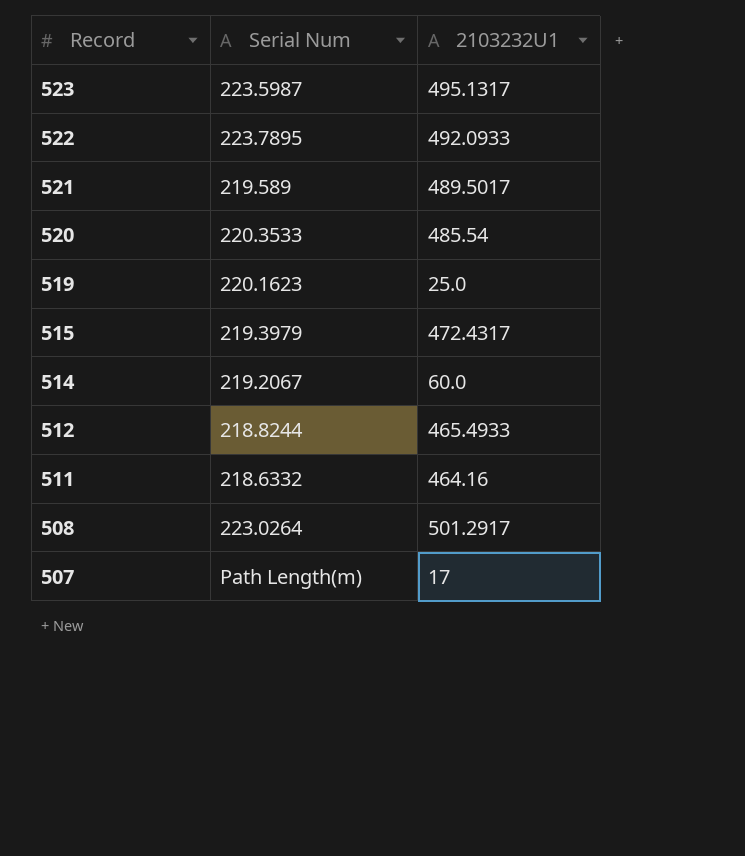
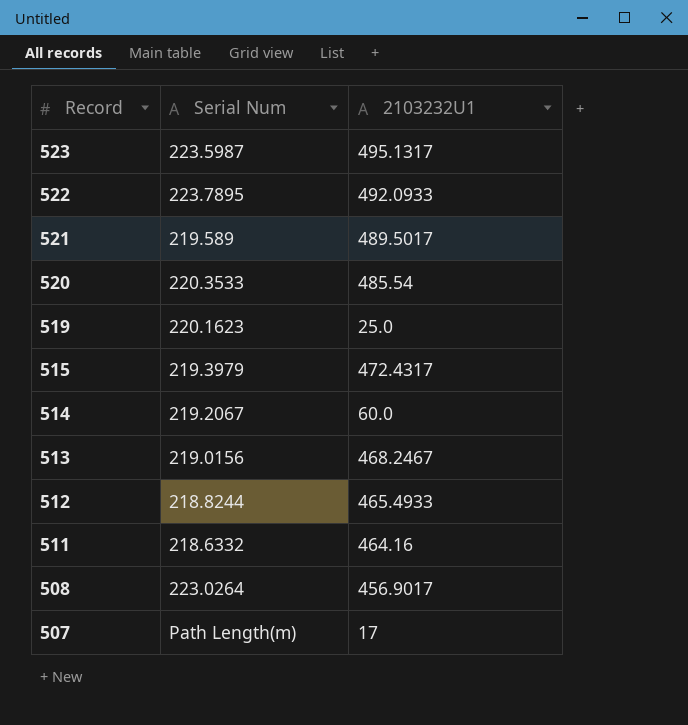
row 513: none -> 219.0156 | 468.2467
508 | 2103232U1: 501.2917 -> 456.9017

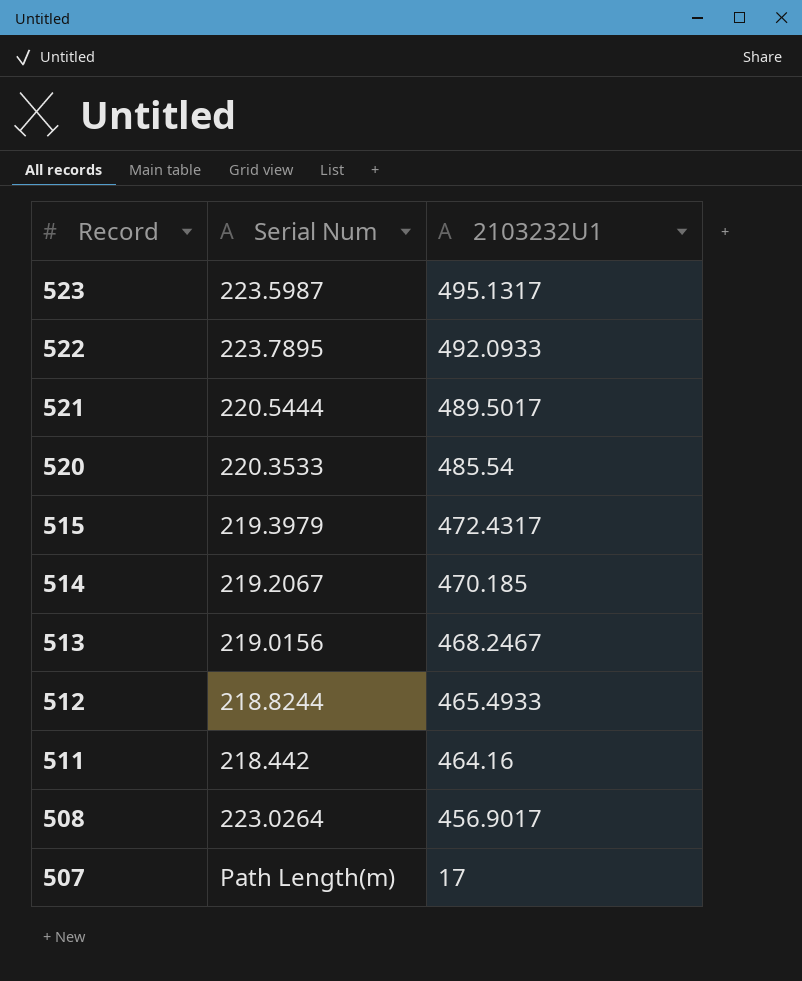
row 519: 220.1623 | 25.0 -> none
521 | Serial Num: 219.589 -> 220.5444
514 | 2103232U1: 60.0 -> 470.185
511 | Serial Num: 218.6332 -> 218.442

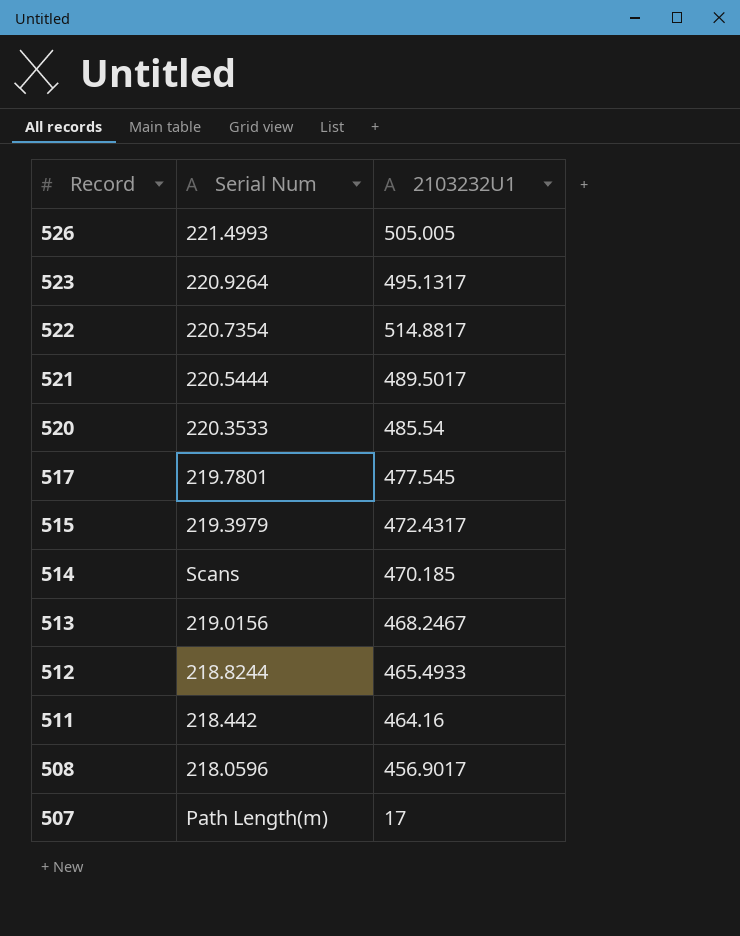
row 526: none -> 221.4993 | 505.005
523 | Serial Num: 223.5987 -> 220.9264
522 | Serial Num: 223.7895 -> 220.7354
522 | 2103232U1: 492.0933 -> 514.8817
row 517: none -> 219.7801 | 477.545
514 | Serial Num: 219.2067 -> Scans
508 | Serial Num: 223.0264 -> 218.0596

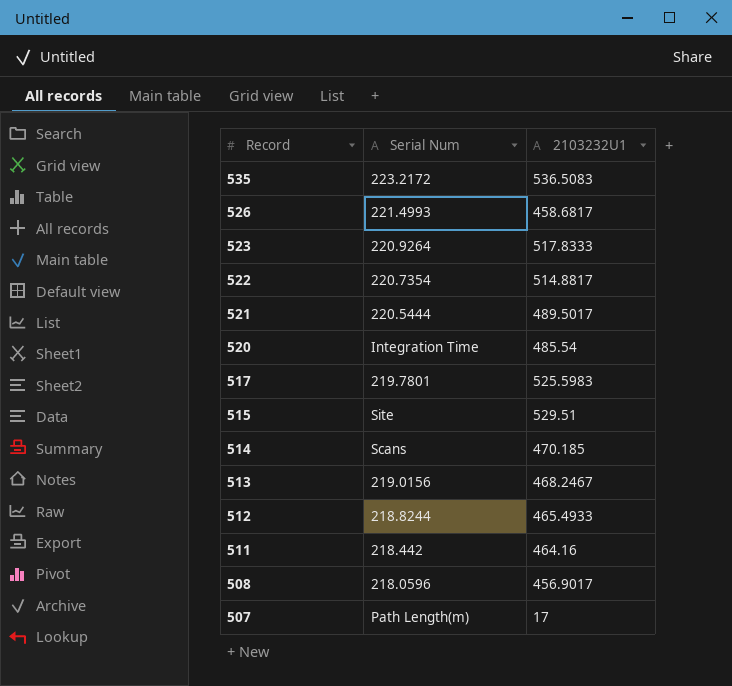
row 535: none -> 223.2172 | 536.5083
526 | 2103232U1: 505.005 -> 458.6817
523 | 2103232U1: 495.1317 -> 517.8333
520 | Serial Num: 220.3533 -> Integration Time
517 | 2103232U1: 477.545 -> 525.5983
515 | Serial Num: 219.3979 -> Site
515 | 2103232U1: 472.4317 -> 529.51

